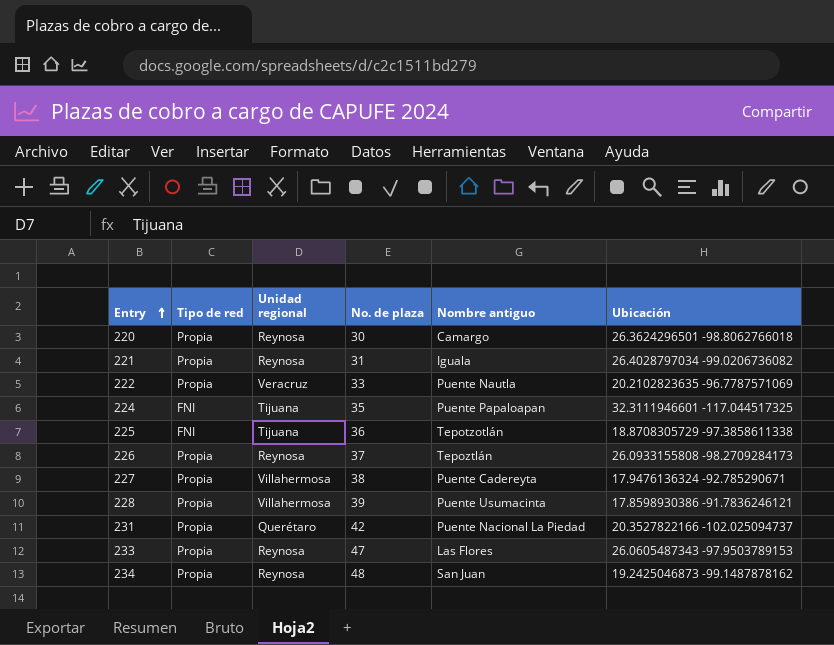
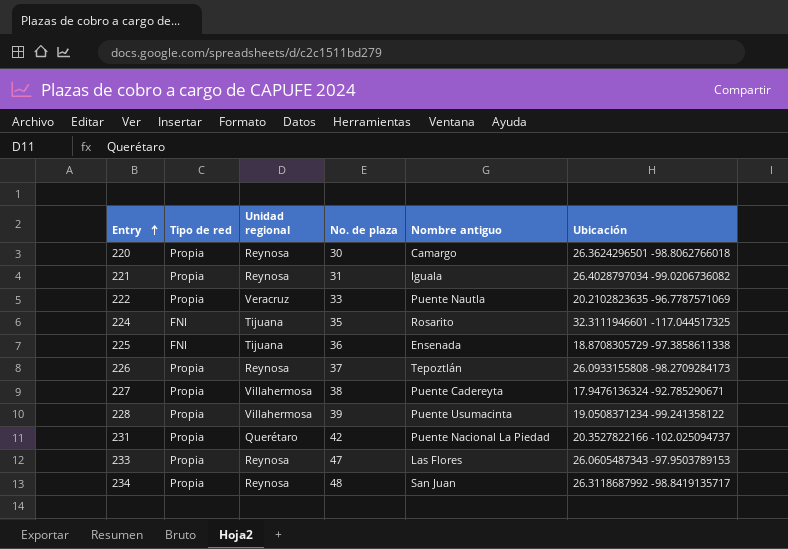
224 | Nombre antiguo: Puente Papaloapan -> Rosarito
225 | Nombre antiguo: Tepotzotlán -> Ensenada
228 | Ubicación: 17.8598930386 -91.7836246121 -> 19.0508371234 -99.241358122
234 | Ubicación: 19.2425046873 -99.1487878162 -> 26.3118687992 -98.8419135717

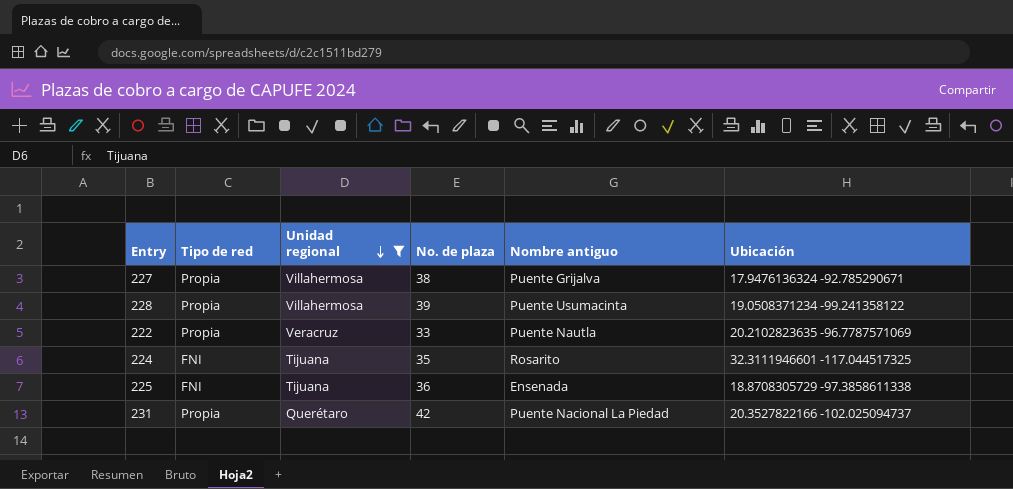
filter: none -> Unidad regional != Reynosa
row order: Entry ascending -> Unidad regional descending
227 | Nombre antiguo: Puente Cadereyta -> Puente Grijalva

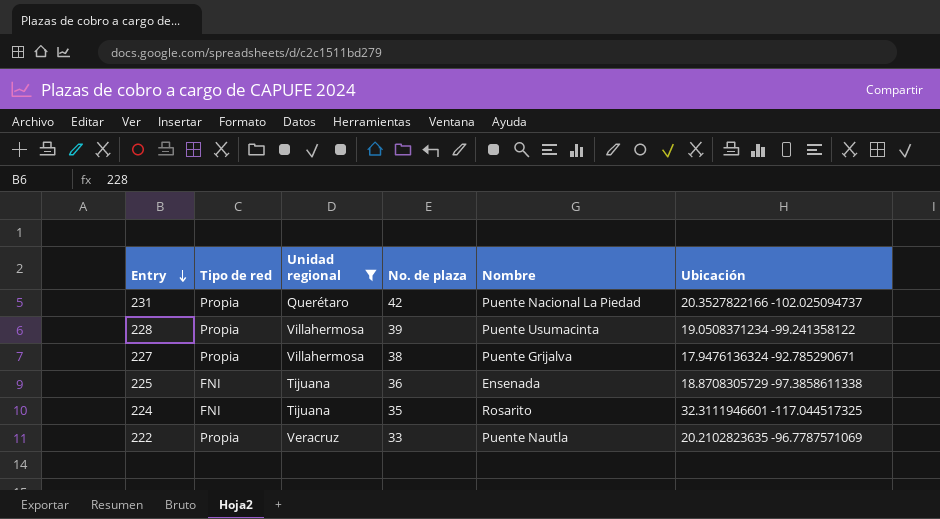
row order: Unidad regional descending -> Entry descending
column name: Nombre antiguo -> Nombre

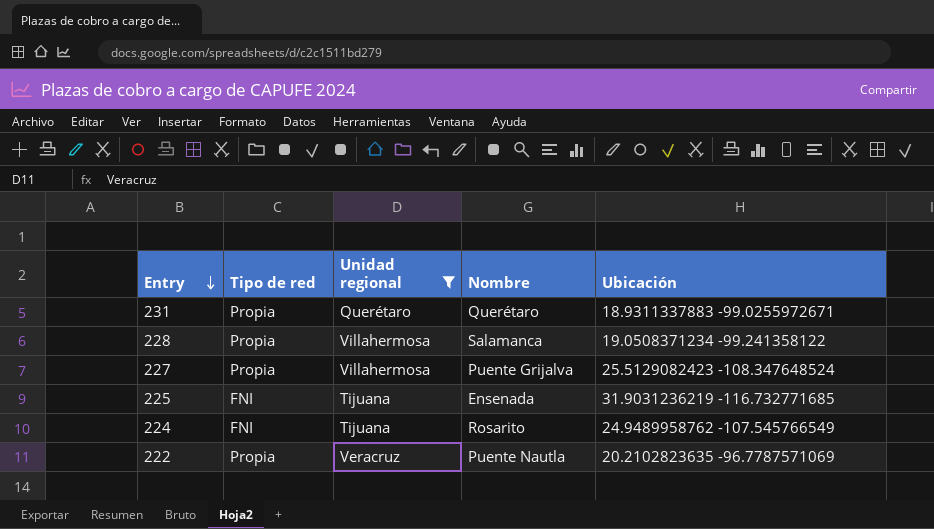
column No. de plaza | position: 4 -> none
231 | Nombre: Puente Nacional La Piedad -> Querétaro
231 | Ubicación: 20.3527822166 -102.025094737 -> 18.9311337883 -99.0255972671
228 | Nombre: Puente Usumacinta -> Salamanca
227 | Ubicación: 17.9476136324 -92.785290671 -> 25.5129082423 -108.347648524
225 | Ubicación: 18.8708305729 -97.3858611338 -> 31.9031236219 -116.732771685
224 | Ubicación: 32.3111946601 -117.044517325 -> 24.9489958762 -107.545766549

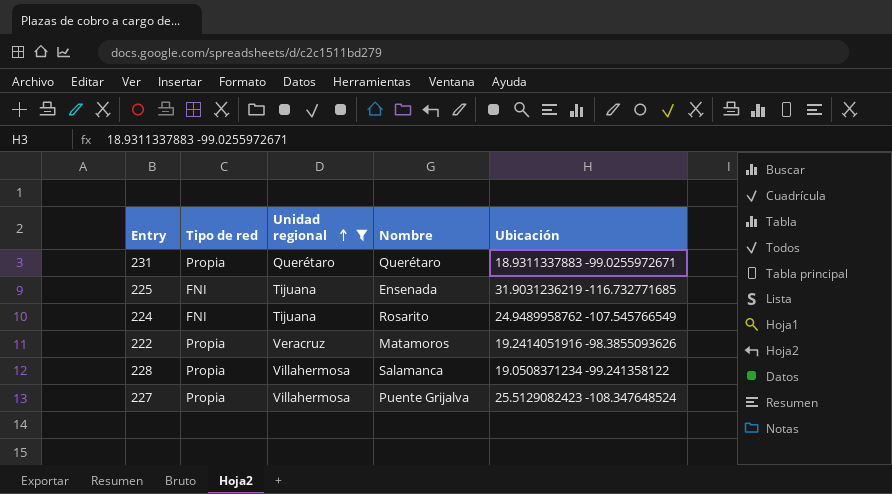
row order: Entry descending -> Unidad regional ascending
222 | Nombre: Puente Nautla -> Matamoros
222 | Ubicación: 20.2102823635 -96.7787571069 -> 19.2414051916 -98.3855093626

